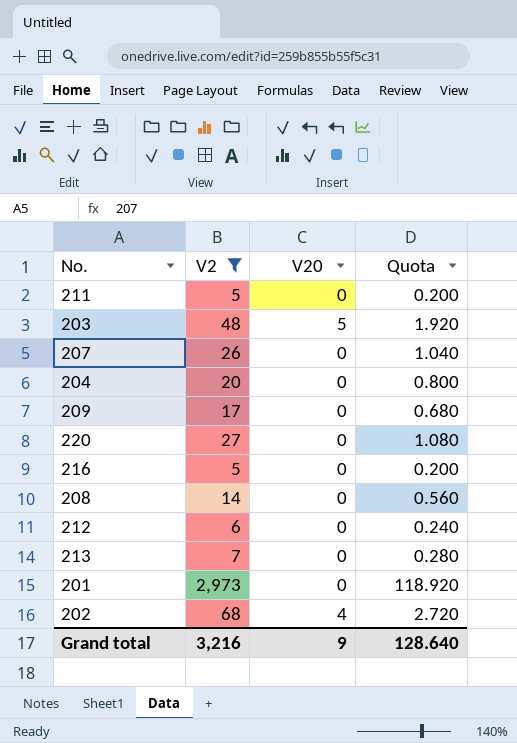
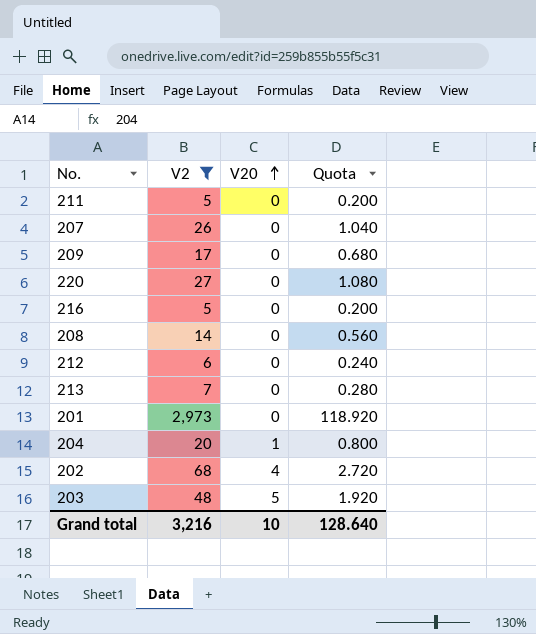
row order: none -> V20 ascending
204 | V20: 0 -> 1
Grand total | V20: 9 -> 10

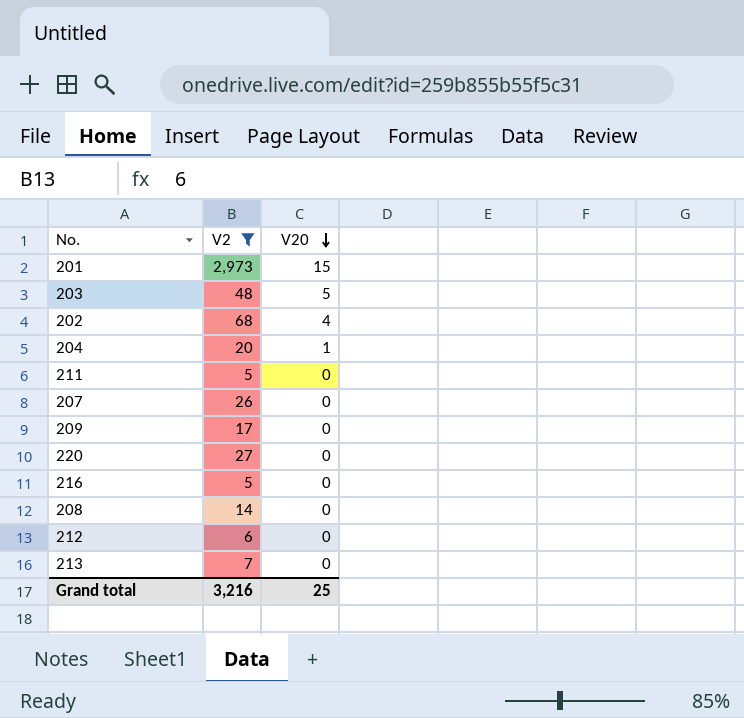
row order: V20 ascending -> V20 descending
column Quota | formula: [V2] * 0.04 -> none
201 | V20: 0 -> 15
Grand total | V20: 10 -> 25

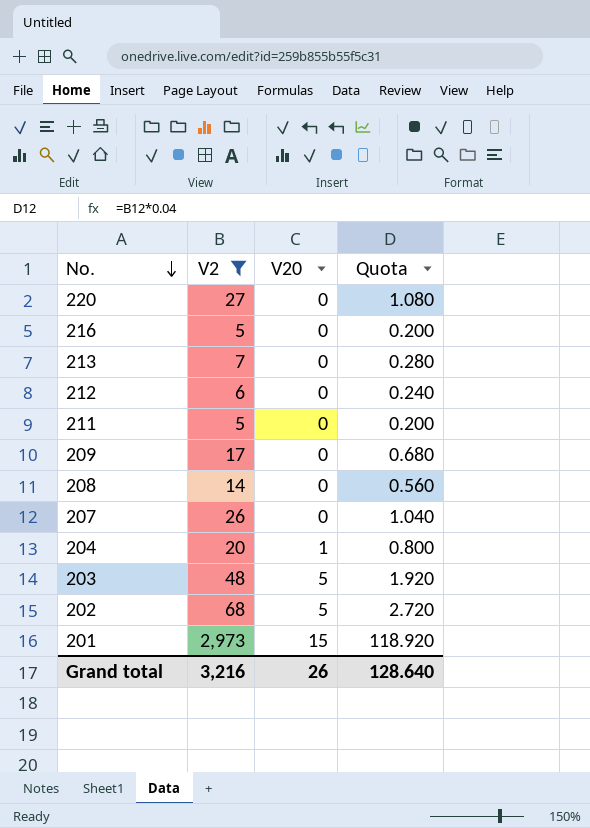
row order: V20 descending -> No. descending
column Quota | formula: none -> [V2] * 0.04
202 | V20: 4 -> 5
Grand total | V20: 25 -> 26

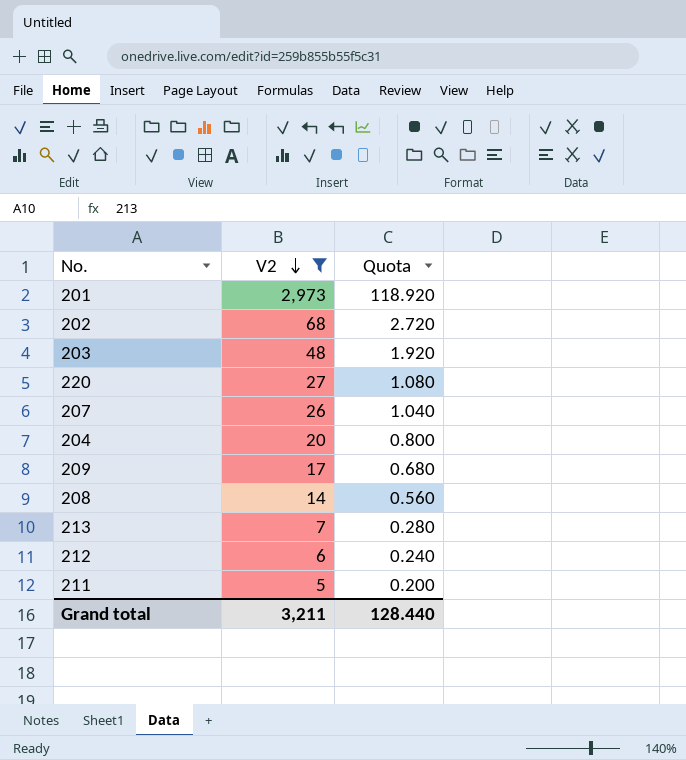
row order: No. descending -> V2 descending
column V20 | position: 3 -> none
row 216: 5 | 0 | 0.200 -> none
Grand total | V2: 3,216 -> 3,211
Grand total | Quota: 128.640 -> 128.440

